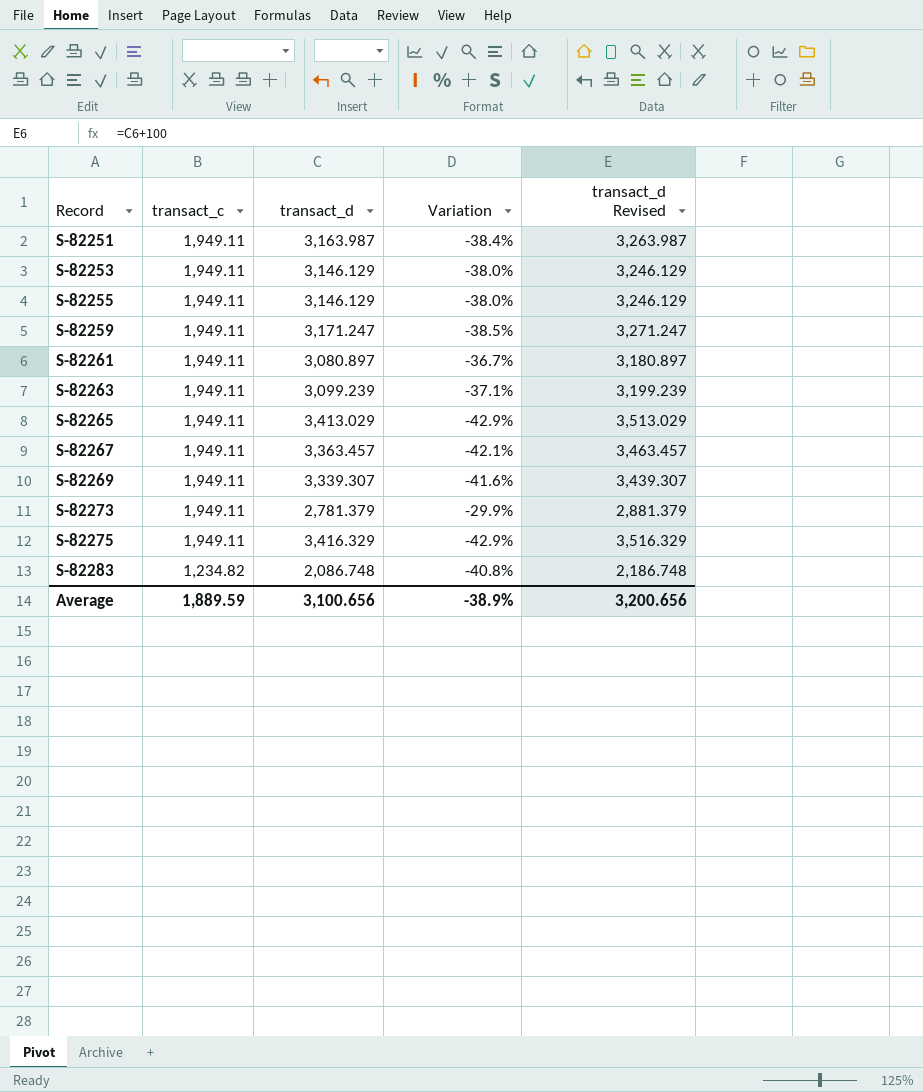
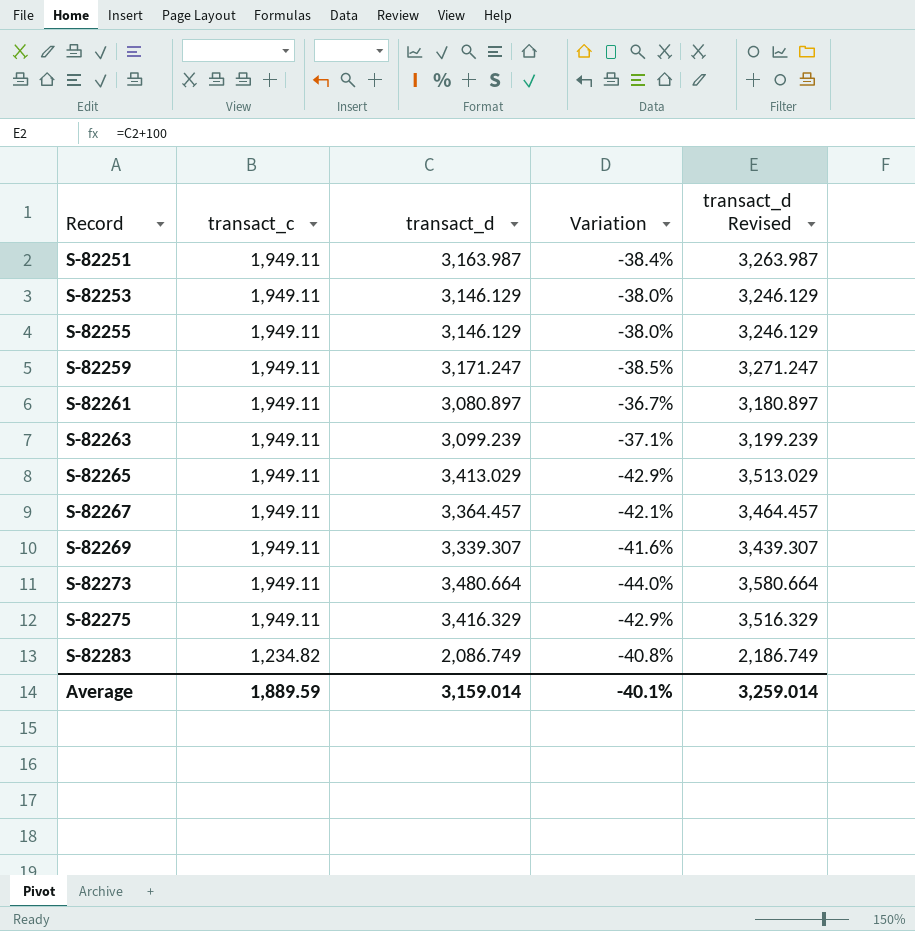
S-82267 | transact_d: 3,363.457 -> 3,364.457
S-82267 | transact_d Revised: 3,463.457 -> 3,464.457
S-82273 | transact_d: 2,781.379 -> 3,480.664
S-82273 | Variation: -29.9% -> -44.0%
S-82273 | transact_d Revised: 2,881.379 -> 3,580.664
S-82283 | transact_d: 2,086.748 -> 2,086.749
S-82283 | transact_d Revised: 2,186.748 -> 2,186.749
Average | transact_d: 3,100.656 -> 3,159.014
Average | Variation: -38.9% -> -40.1%
Average | transact_d Revised: 3,200.656 -> 3,259.014

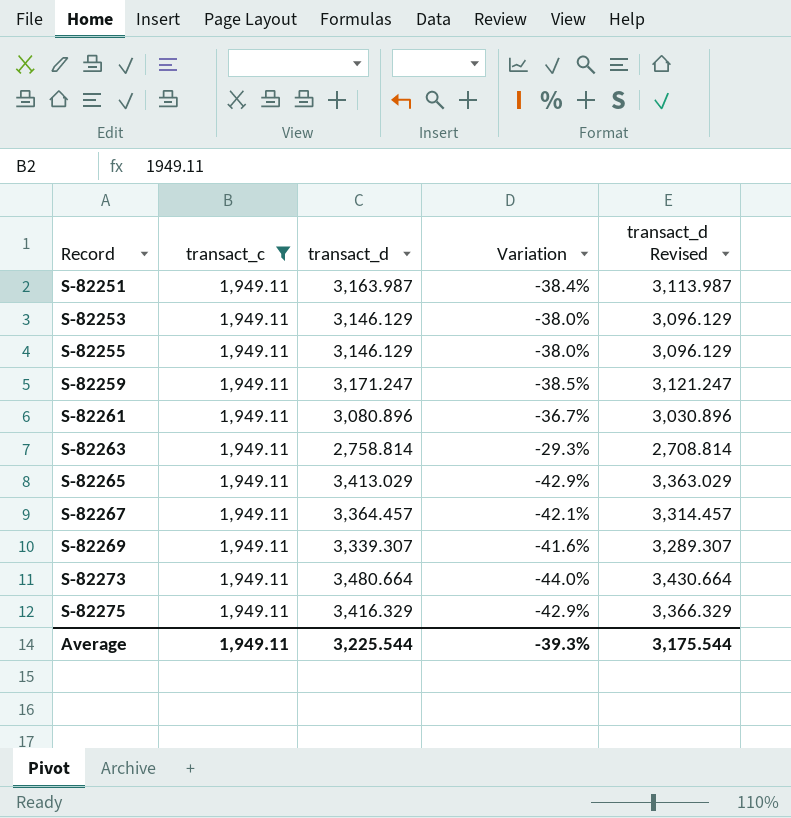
filter: none -> transact_c = 1,949.11
column transact_d Revised | formula: [transact_d] + 100 -> [transact_d] - 50
S-82261 | transact_d: 3,080.897 -> 3,080.896
S-82263 | transact_d: 3,099.239 -> 2,758.814
S-82263 | Variation: -37.1% -> -29.3%
Average | transact_c: 1,889.59 -> 1,949.11
Average | transact_d: 3,159.014 -> 3,225.544
Average | Variation: -40.1% -> -39.3%
Average | transact_d Revised: 3,259.014 -> 3,175.544

